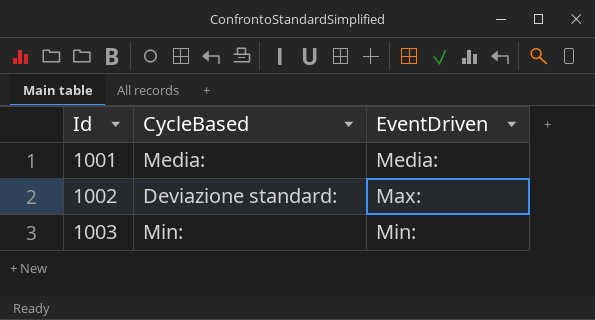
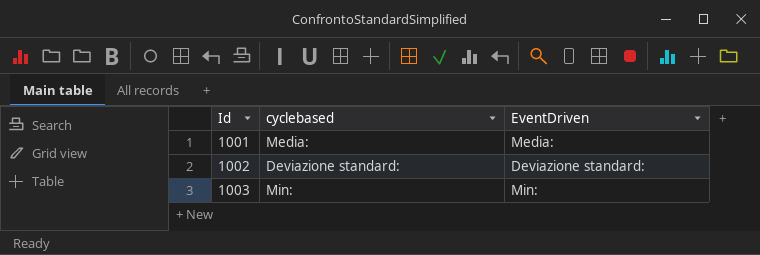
column name: CycleBased -> cyclebased
1002 | EventDriven: Max: -> Deviazione standard:

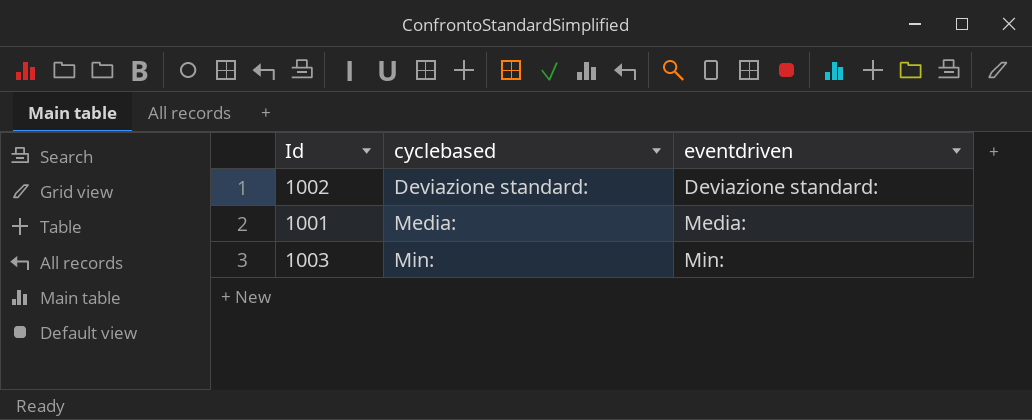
row order: Id ascending -> cyclebased ascending
column name: EventDriven -> eventdriven

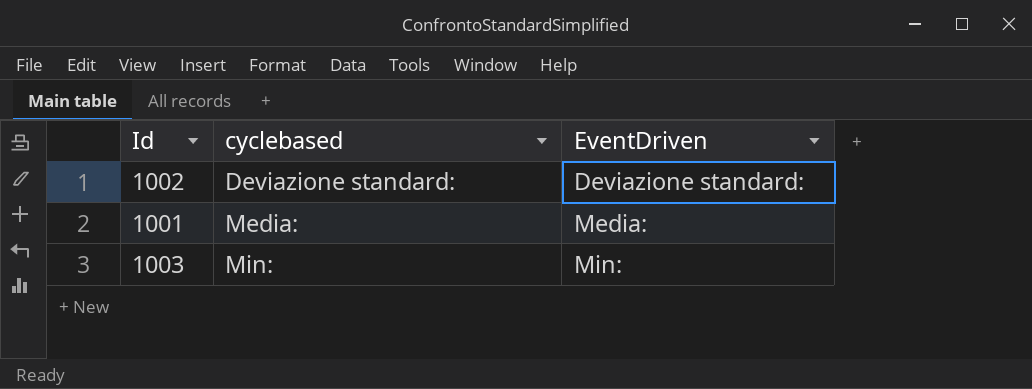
column name: eventdriven -> EventDriven

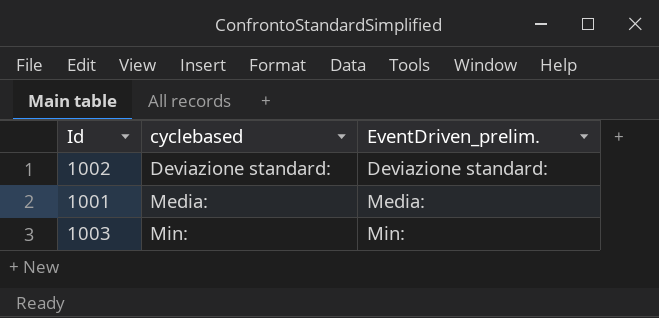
column name: EventDriven -> EventDriven_prelim.

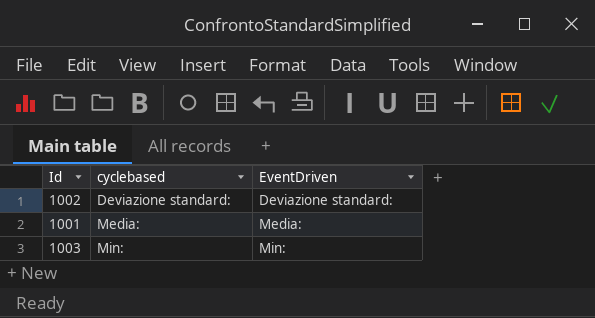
column name: EventDriven_prelim. -> EventDriven

